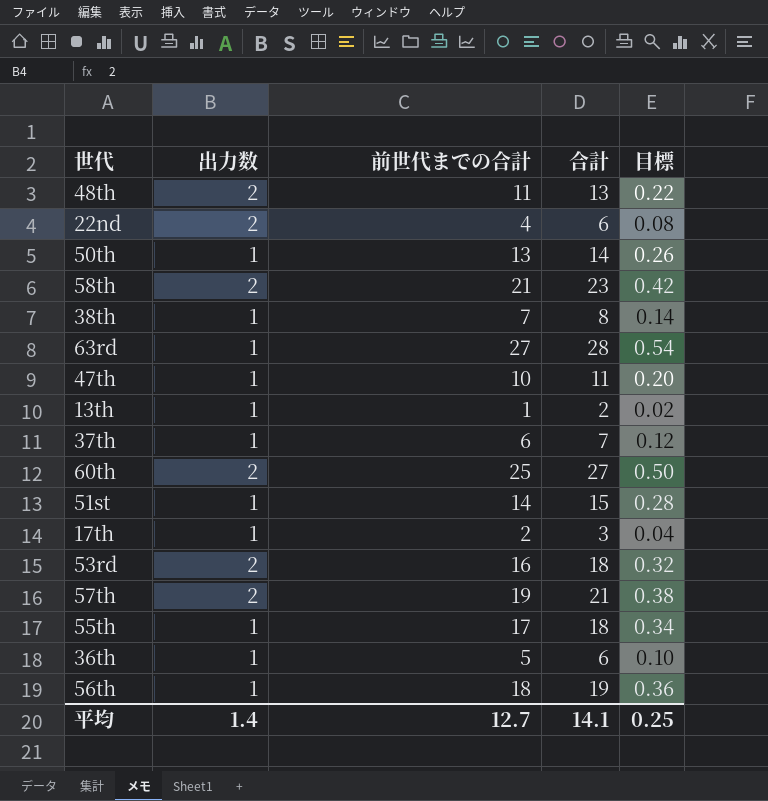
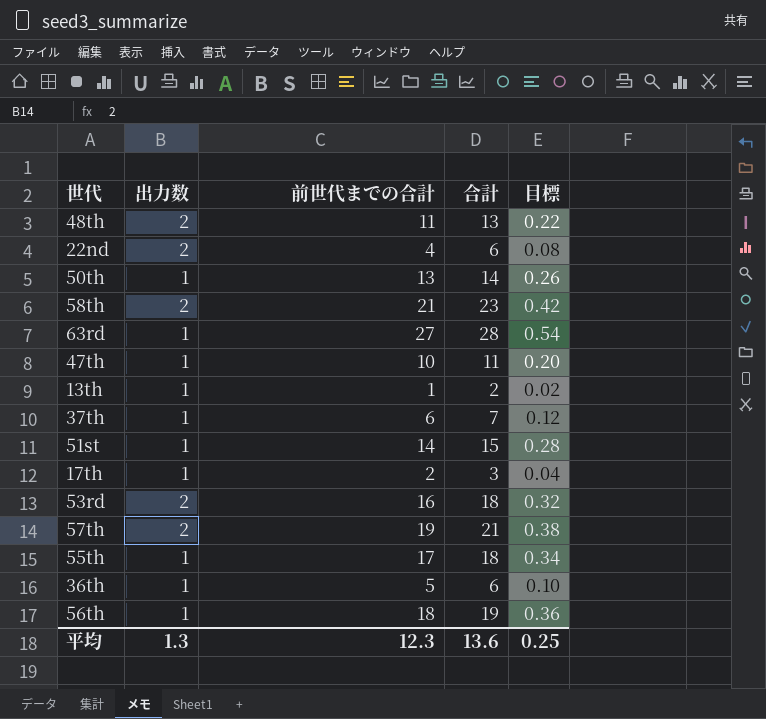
row 38th: 1 | 7 | 8 | 0.14 -> none
row 60th: 2 | 25 | 27 | 0.50 -> none
平均 | 出力数: 1.4 -> 1.3
平均 | 前世代までの合計: 12.7 -> 12.3
平均 | 合計: 14.1 -> 13.6

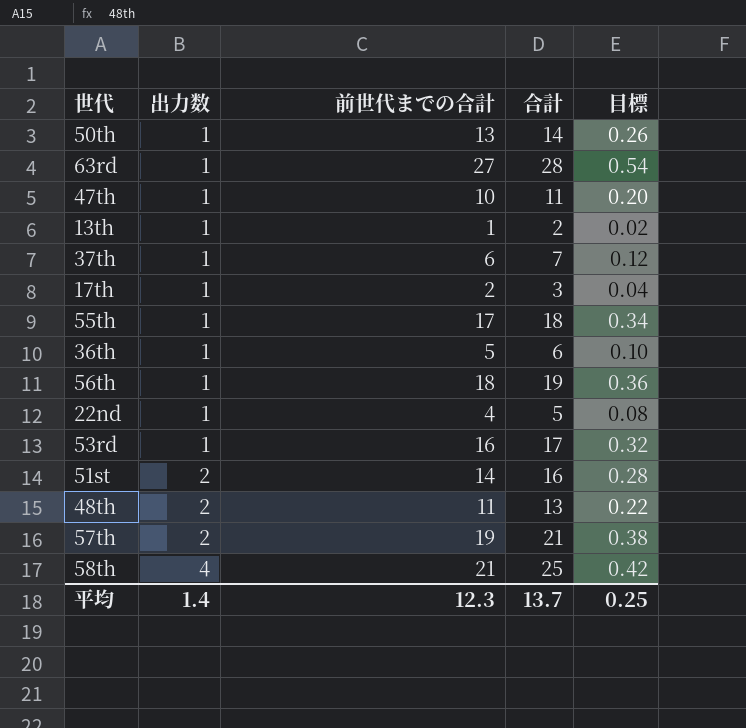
row order: none -> 出力数 ascending
22nd | 出力数: 2 -> 1
22nd | 合計: 6 -> 5
53rd | 出力数: 2 -> 1
53rd | 合計: 18 -> 17
51st | 出力数: 1 -> 2
51st | 合計: 15 -> 16
58th | 出力数: 2 -> 4
58th | 合計: 23 -> 25
平均 | 出力数: 1.3 -> 1.4
平均 | 合計: 13.6 -> 13.7

